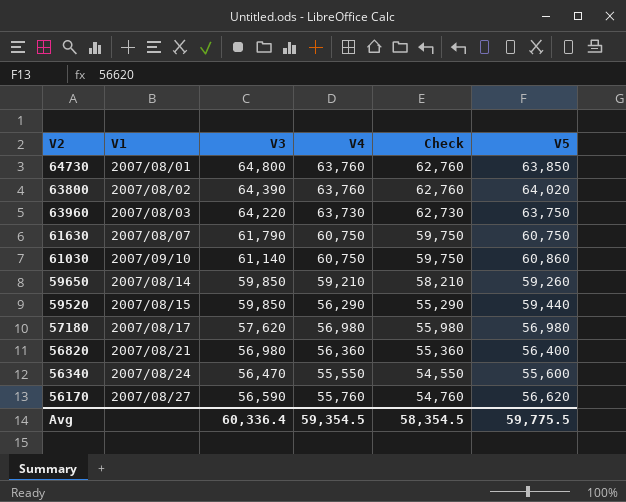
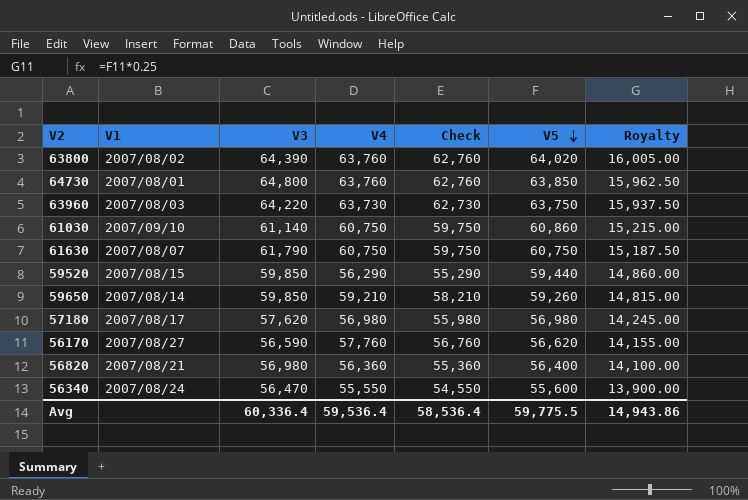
row order: none -> V5 descending
column Royalty | formula: none -> [V5] * 0.25
56170 | V4: 55,760 -> 57,760
56170 | Check: 54,760 -> 56,760
Avg | V4: 59,354.5 -> 59,536.4
Avg | Check: 58,354.5 -> 58,536.4

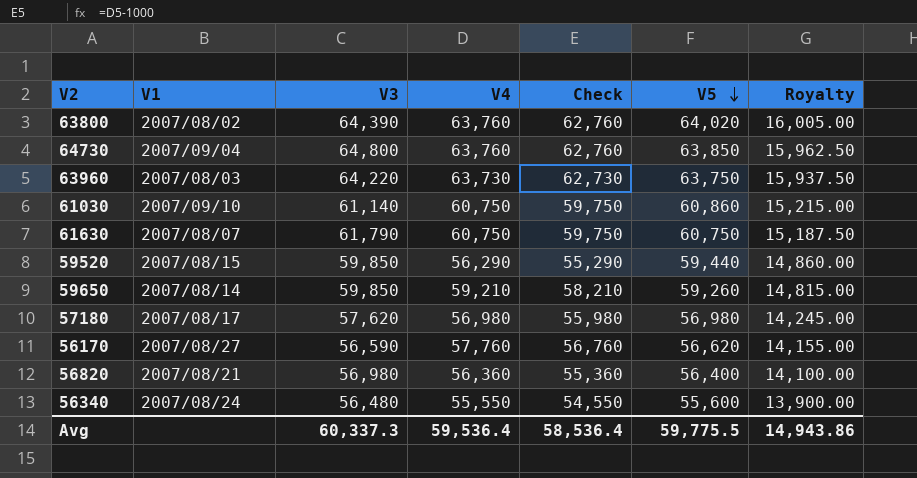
64730 | V1: 2007/08/01 -> 2007/09/04
56340 | V3: 56,470 -> 56,480
Avg | V3: 60,336.4 -> 60,337.3

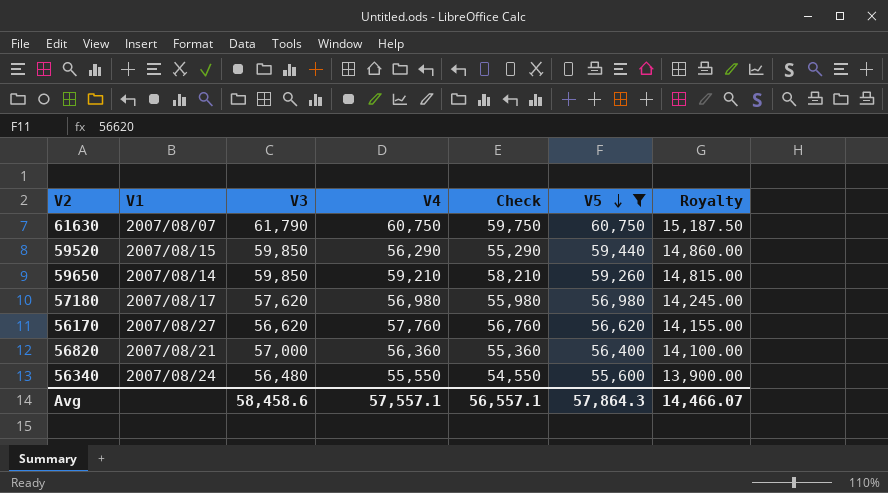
filter: none -> V5 <= 60,750
56170 | V3: 56,590 -> 56,620
56820 | V3: 56,980 -> 57,000
Avg | V3: 60,337.3 -> 58,458.6
Avg | V4: 59,536.4 -> 57,557.1
Avg | Check: 58,536.4 -> 56,557.1
Avg | V5: 59,775.5 -> 57,864.3
Avg | Royalty: 14,943.86 -> 14,466.07

